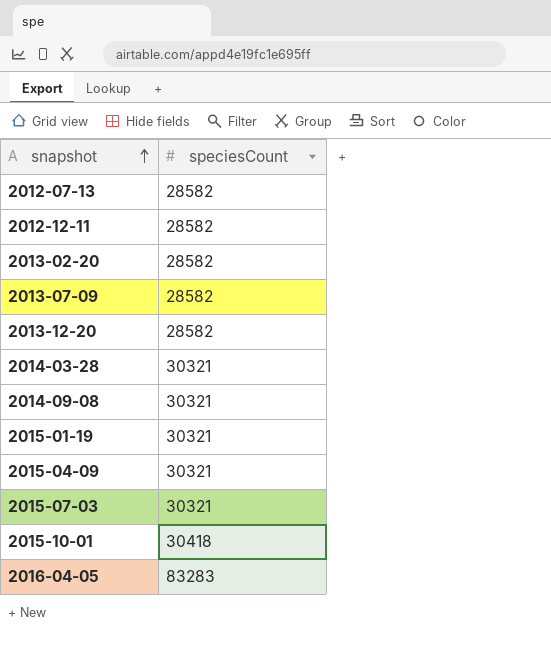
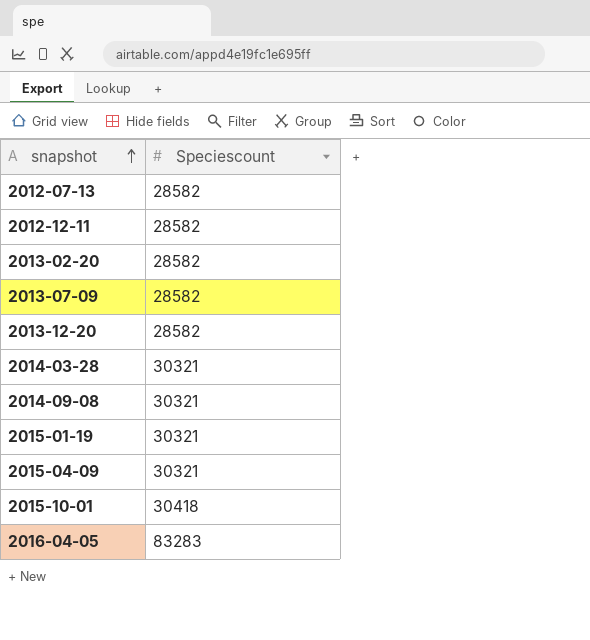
column name: speciesCount -> Speciescount
row 2015-07-03: 30321 -> none

